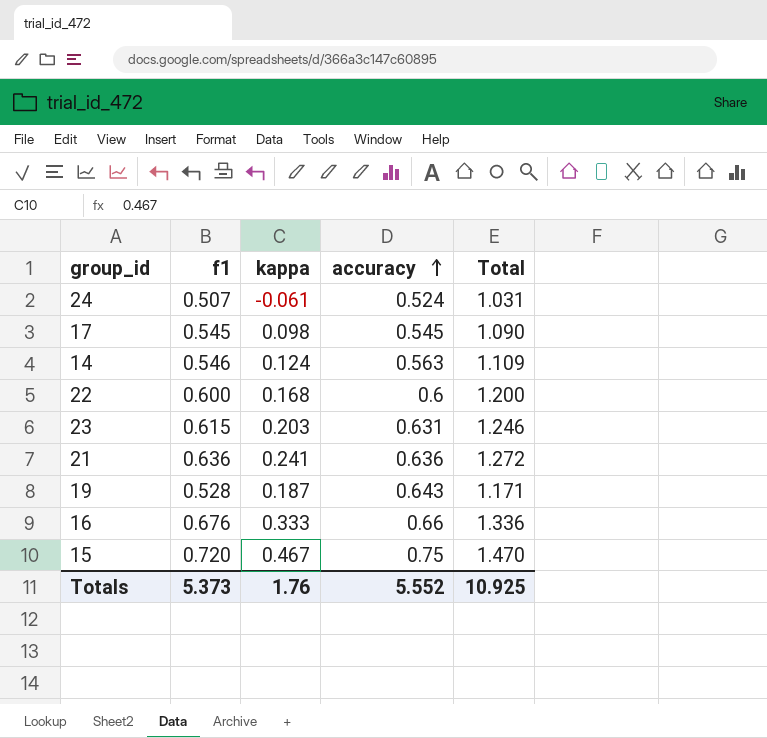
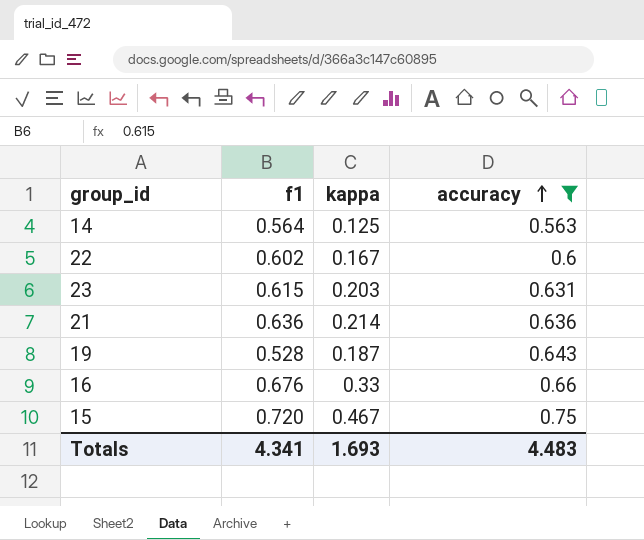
filter: none -> accuracy >= 0.563
column Total | formula: [f1] + [accuracy] -> none
14 | f1: 0.546 -> 0.564
14 | kappa: 0.124 -> 0.125
22 | f1: 0.600 -> 0.602
22 | kappa: 0.168 -> 0.167
21 | kappa: 0.241 -> 0.214
16 | kappa: 0.333 -> 0.33
Totals | f1: 5.373 -> 4.341
Totals | kappa: 1.76 -> 1.693
Totals | accuracy: 5.552 -> 4.483

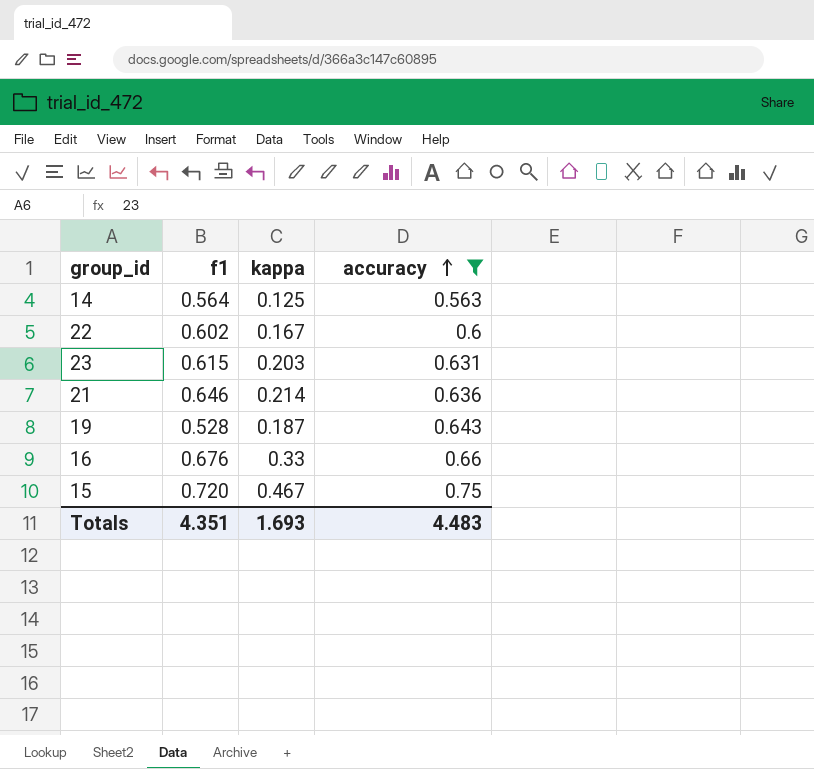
21 | f1: 0.636 -> 0.646
Totals | f1: 4.341 -> 4.351

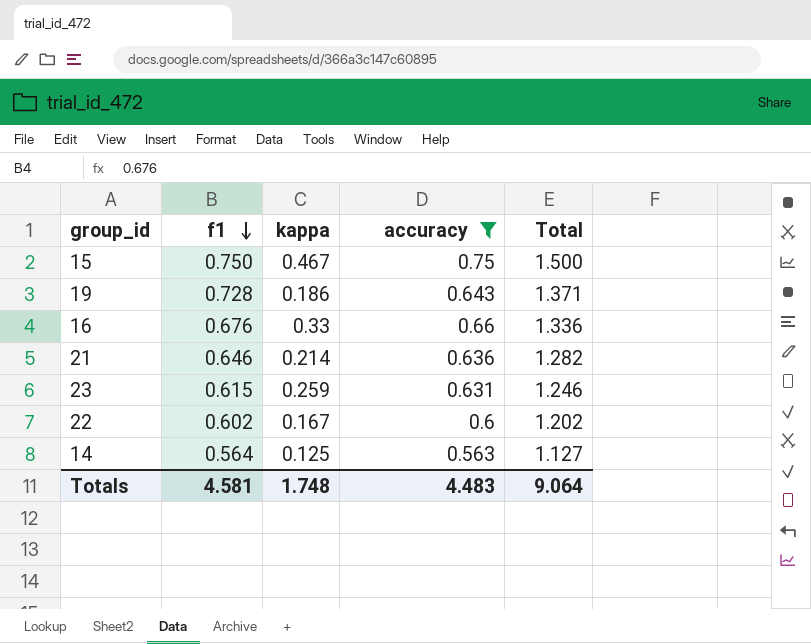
row order: accuracy ascending -> f1 descending
column Total | formula: none -> [f1] + [accuracy]
15 | f1: 0.720 -> 0.750
19 | f1: 0.528 -> 0.728
19 | kappa: 0.187 -> 0.186
23 | kappa: 0.203 -> 0.259
Totals | f1: 4.351 -> 4.581
Totals | kappa: 1.693 -> 1.748

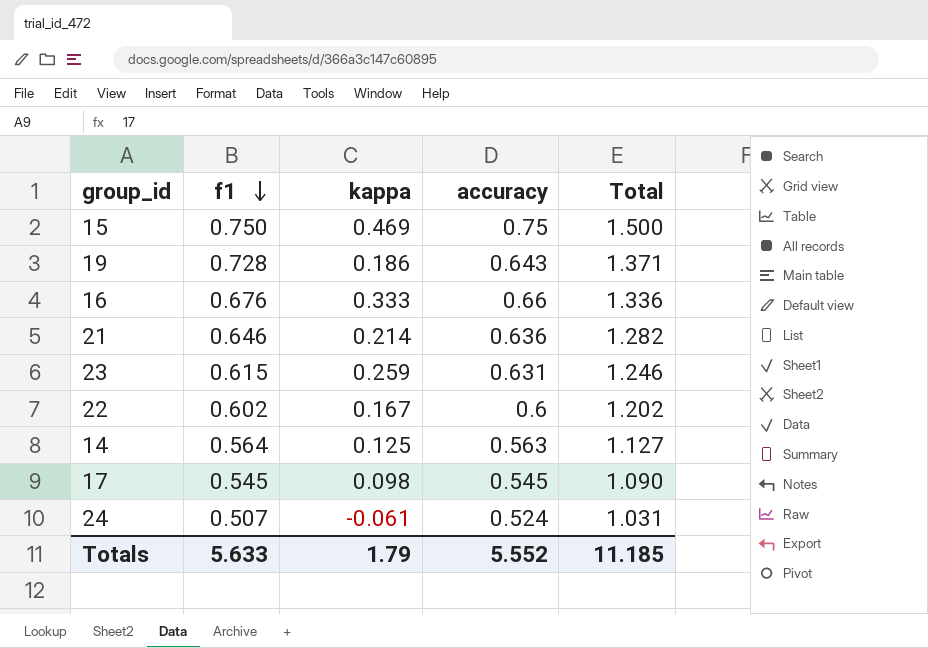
filter: accuracy >= 0.563 -> none
15 | kappa: 0.467 -> 0.469
16 | kappa: 0.33 -> 0.333
Totals | f1: 4.581 -> 5.633
Totals | kappa: 1.748 -> 1.79
Totals | accuracy: 4.483 -> 5.552
Totals | Total: 9.064 -> 11.185

